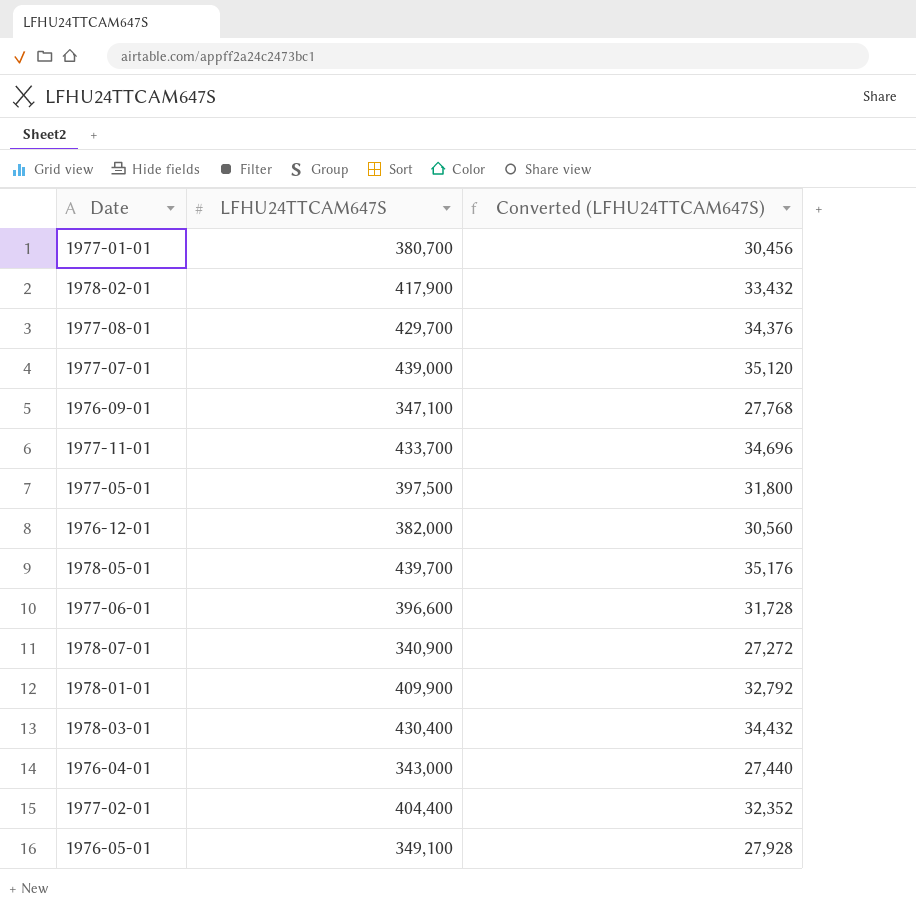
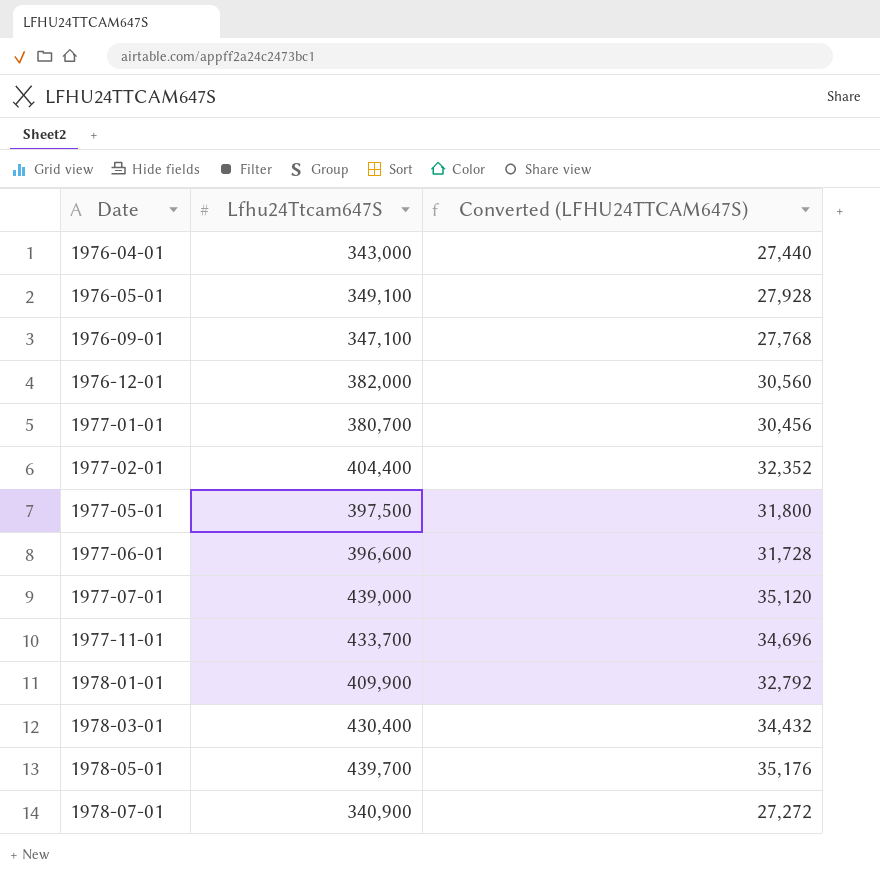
row order: none -> Date ascending
column name: LFHU24TTCAM647S -> Lfhu24Ttcam647S
row 1978-02-01: 417,900 | 33,432 -> none
row 1977-08-01: 429,700 | 34,376 -> none

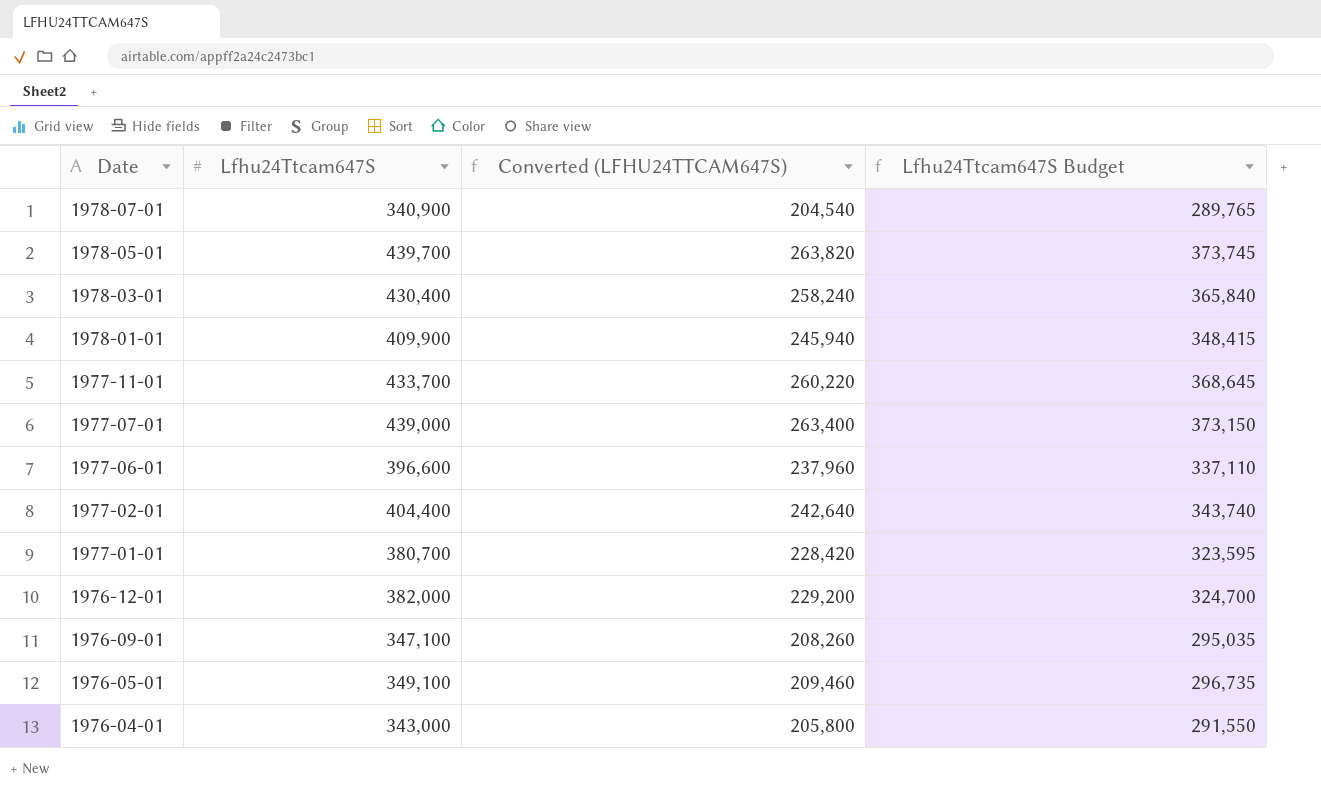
row order: Date ascending -> Date descending
column Converted (LFHU24TTCAM647S) | formula: [Lfhu24Ttcam647S] * 0.08 -> [Lfhu24Ttcam647S] * 0.6
column Lfhu24Ttcam647S Budget | formula: none -> [Lfhu24Ttcam647S] * 0.85
row 1977-05-01: 397,500 | 31,800 -> none

